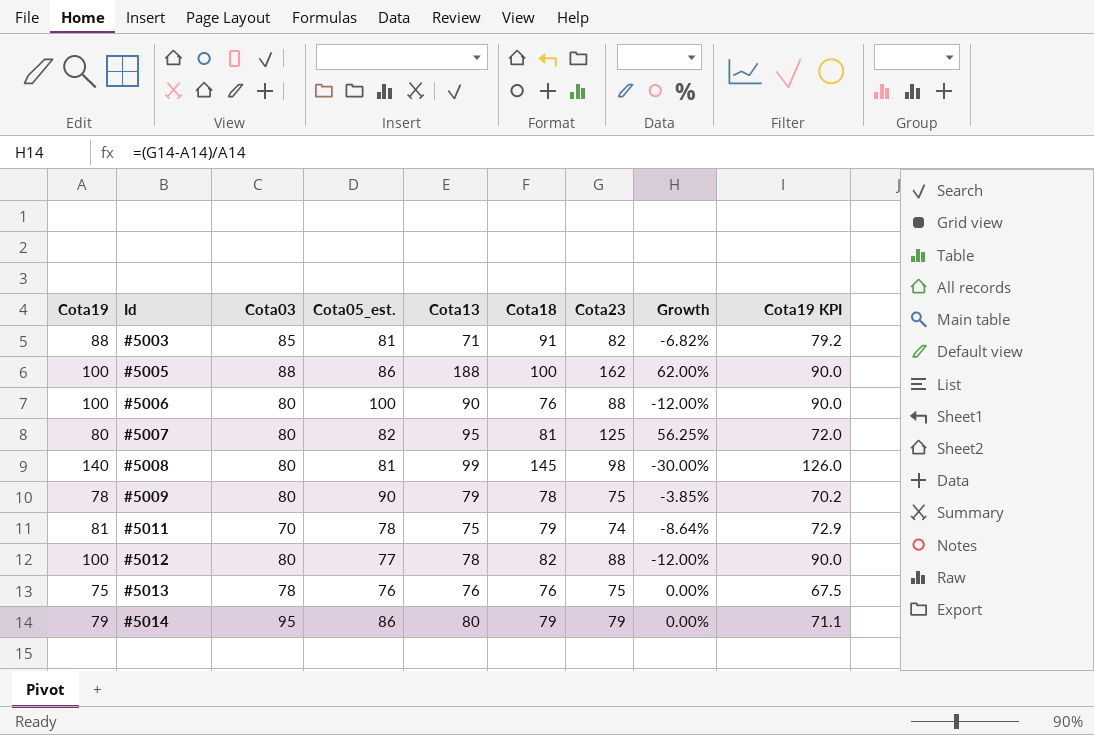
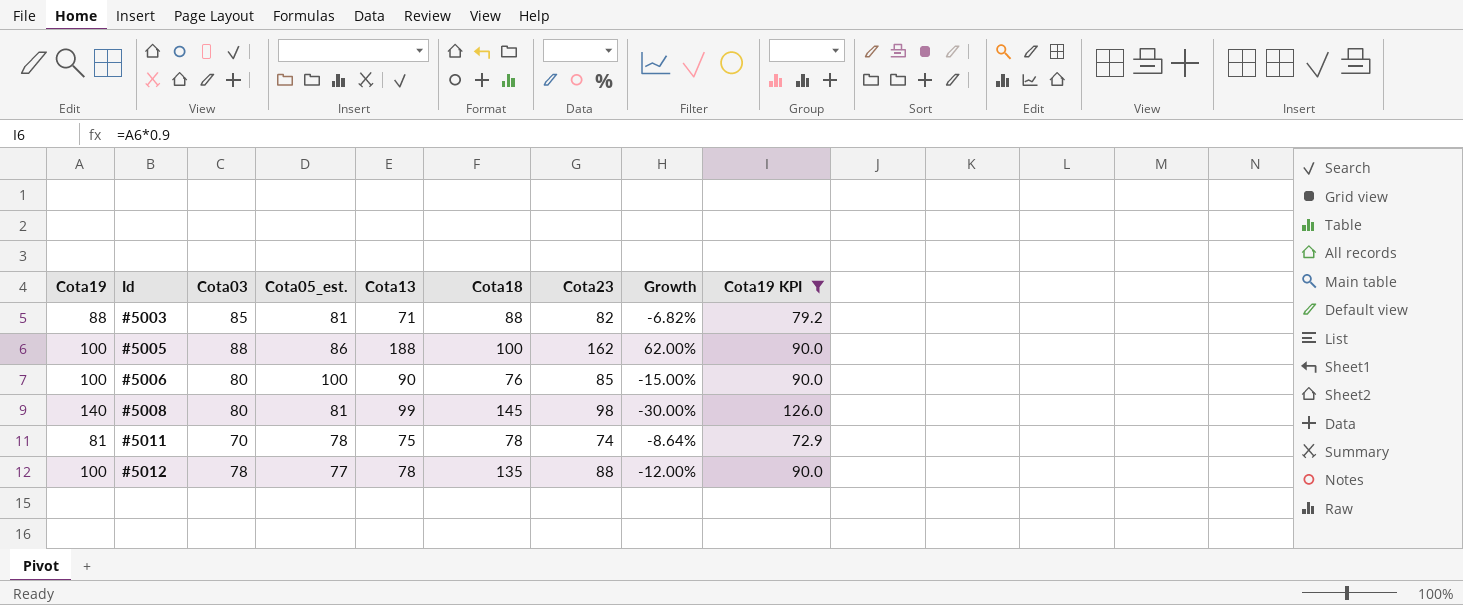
filter: none -> Cota19 KPI >= 72.9
#5003 | Cota18: 91 -> 88
#5006 | Cota23: 88 -> 85
#5006 | Growth: -12.00% -> -15.00%
#5011 | Cota18: 79 -> 78
#5012 | Cota03: 80 -> 78
#5012 | Cota18: 82 -> 135

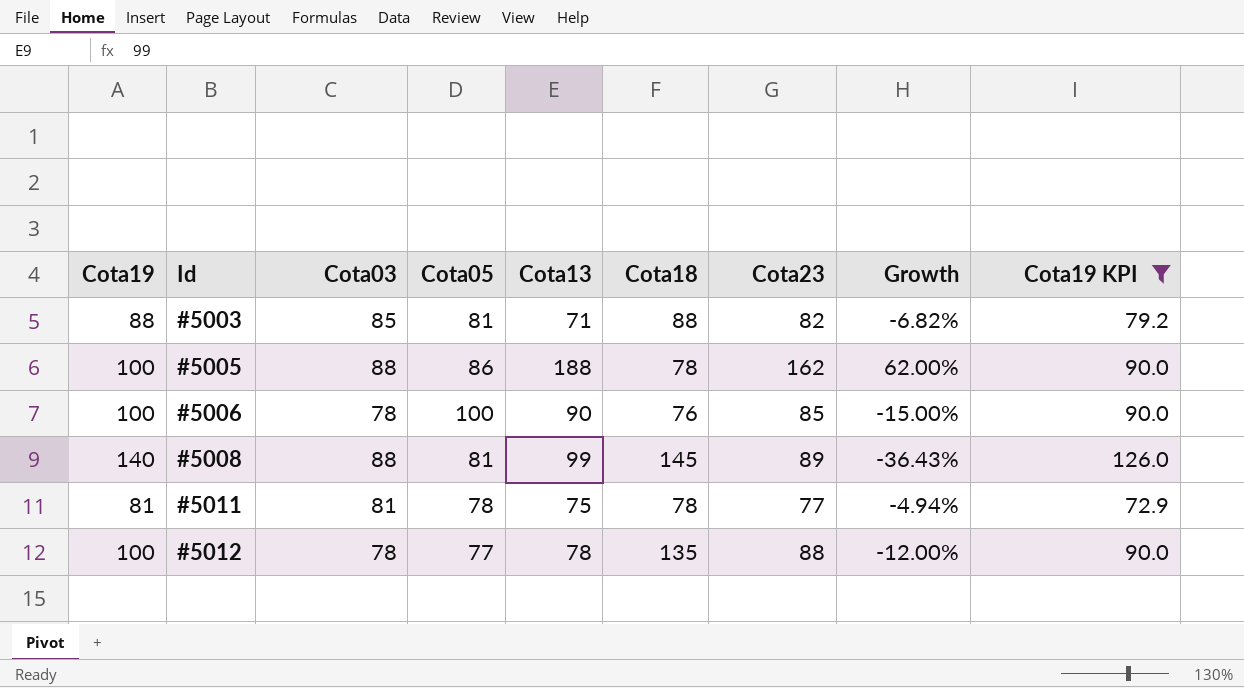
column name: Cota05_est. -> Cota05
#5005 | Cota18: 100 -> 78
#5006 | Cota03: 80 -> 78
#5008 | Cota03: 80 -> 88
#5008 | Cota23: 98 -> 89
#5008 | Growth: -30.00% -> -36.43%
#5011 | Cota03: 70 -> 81
#5011 | Cota23: 74 -> 77
#5011 | Growth: -8.64% -> -4.94%

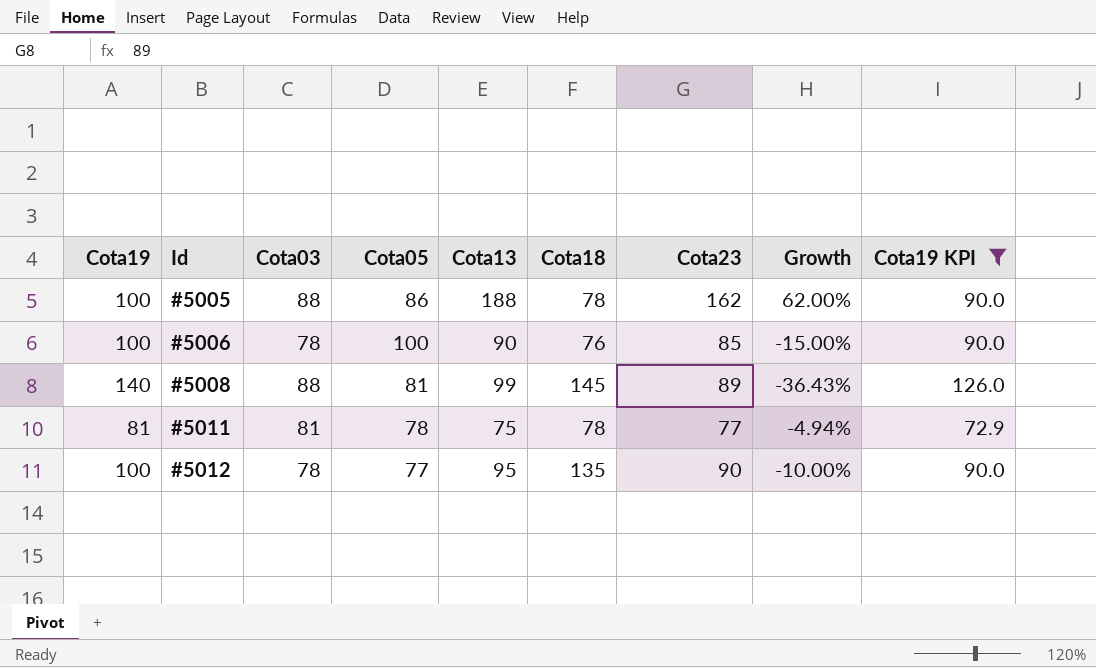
row #5003: 88 | 85 | 81 | 71 | 88 | 82 | -6.82% | 79.2 -> none
#5012 | Cota13: 78 -> 95
#5012 | Cota23: 88 -> 90
#5012 | Growth: -12.00% -> -10.00%

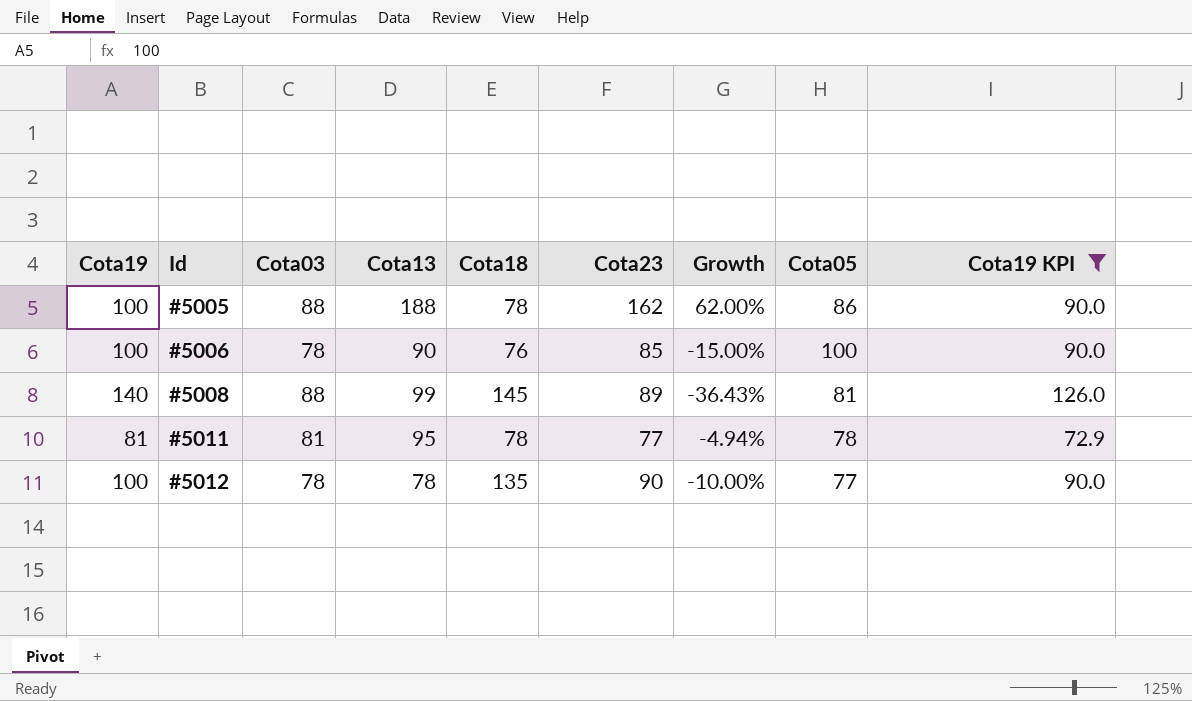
column Cota05 | position: 4 -> 8
#5011 | Cota13: 75 -> 95
#5012 | Cota13: 95 -> 78

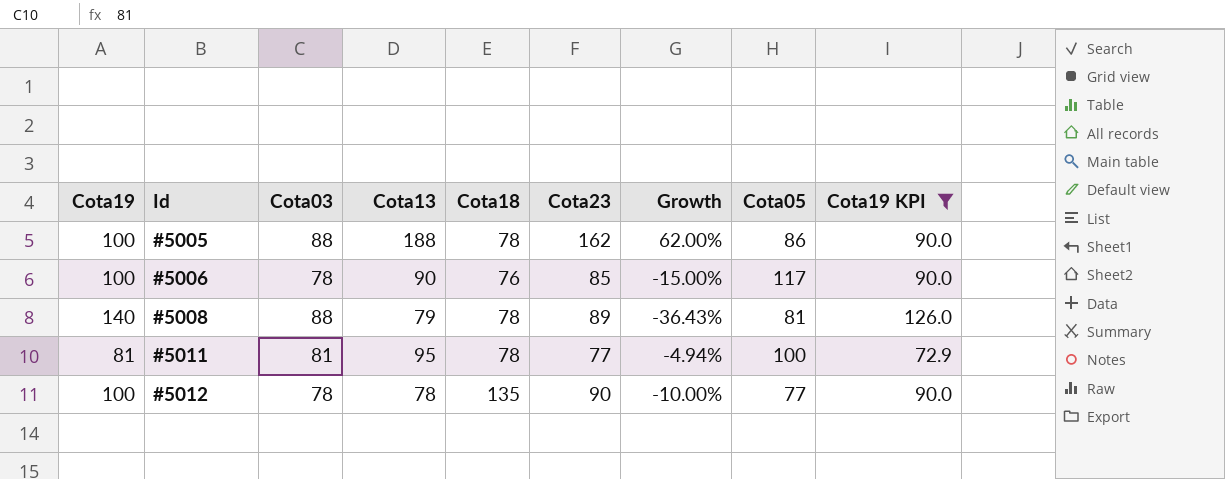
#5006 | Cota05: 100 -> 117
#5008 | Cota13: 99 -> 79
#5008 | Cota18: 145 -> 78
#5011 | Cota05: 78 -> 100

